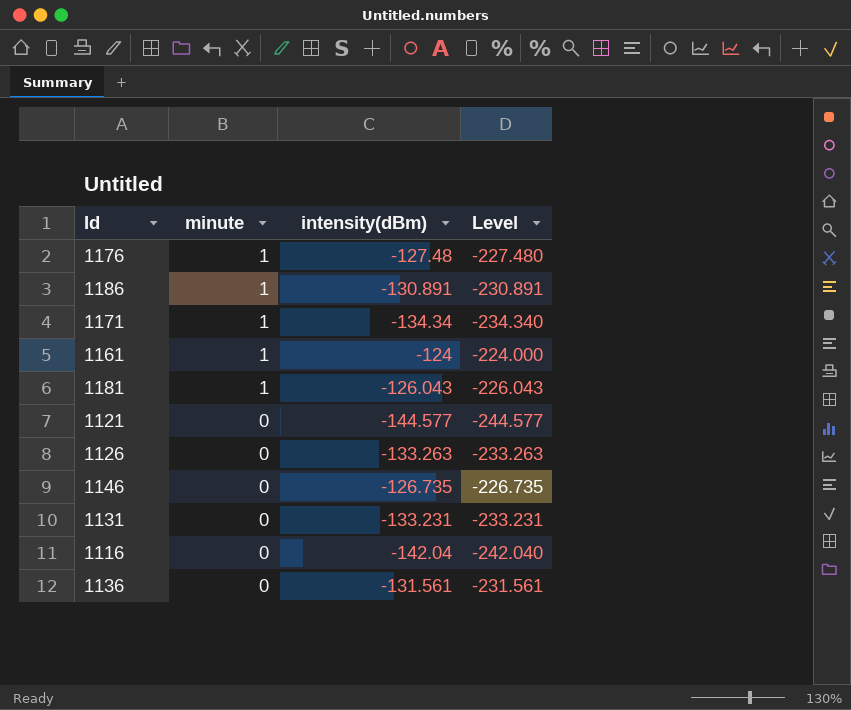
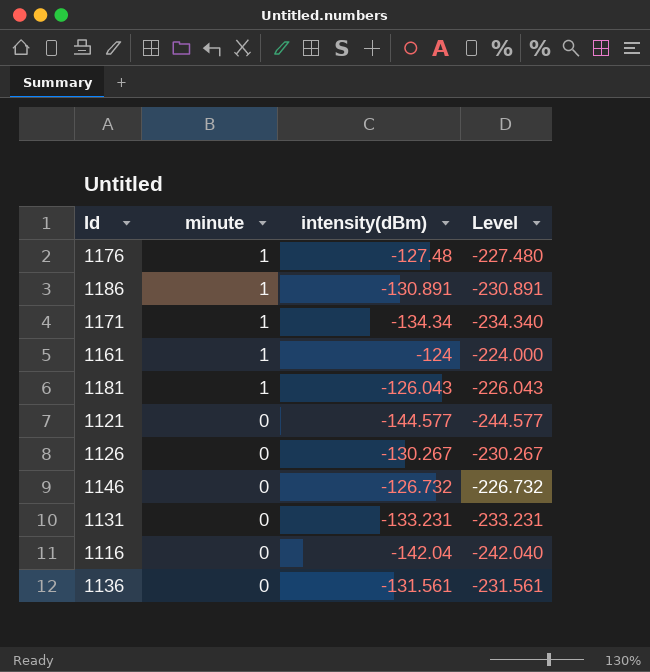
1126 | intensity(dBm): -133.263 -> -130.267
1126 | Level: -233.263 -> -230.267
1146 | intensity(dBm): -126.735 -> -126.732
1146 | Level: -226.735 -> -226.732

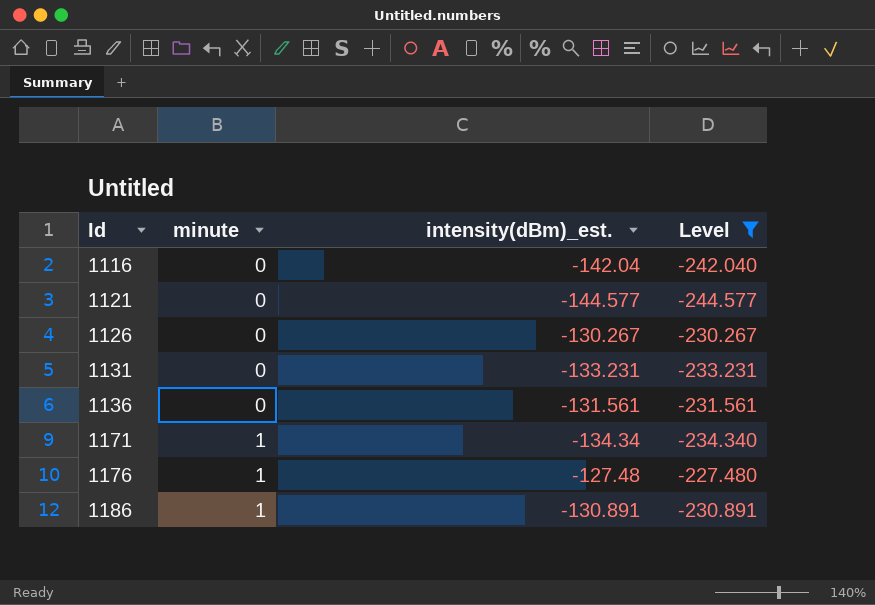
filter: none -> Level <= -227.480
row order: minute descending -> Id ascending
column name: intensity(dBm) -> intensity(dBm)_est.

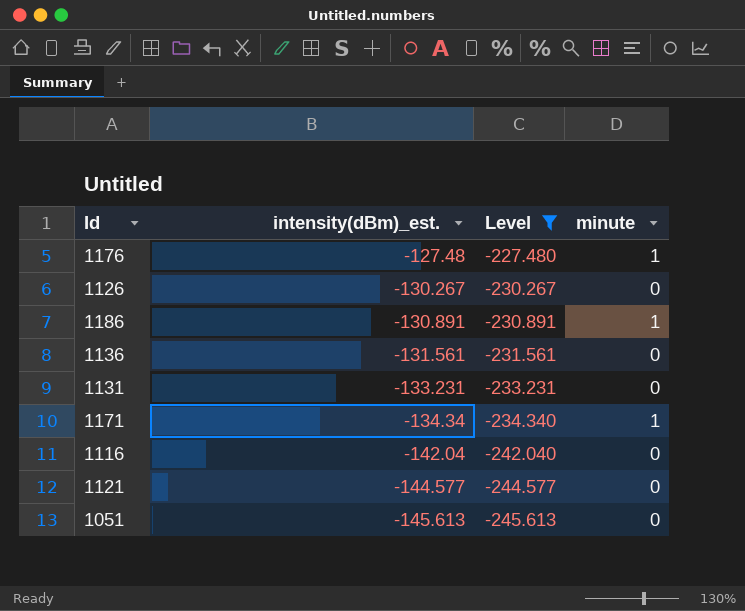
row order: Id ascending -> intensity(dBm)_est. descending
column minute | position: 2 -> 4
row 1051: none -> -145.613 | -245.613 | 0

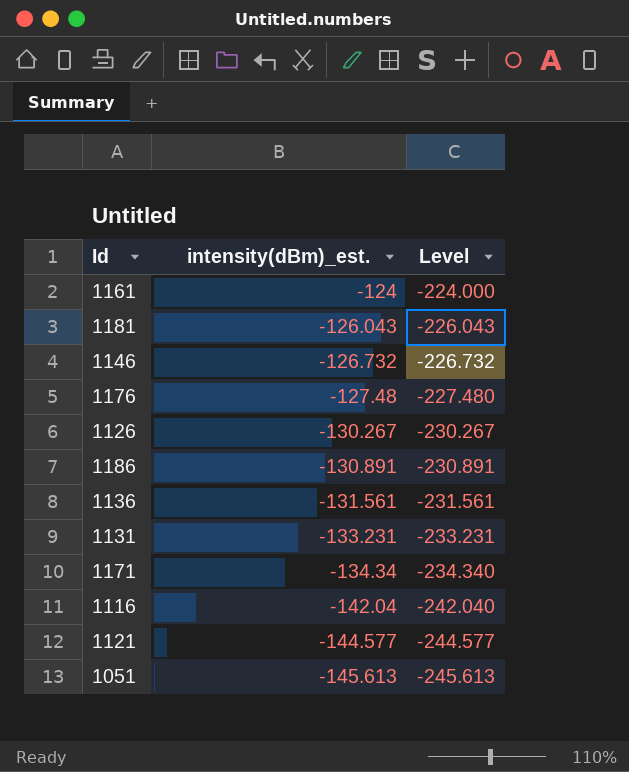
filter: Level <= -227.480 -> none
column minute | position: 4 -> none

